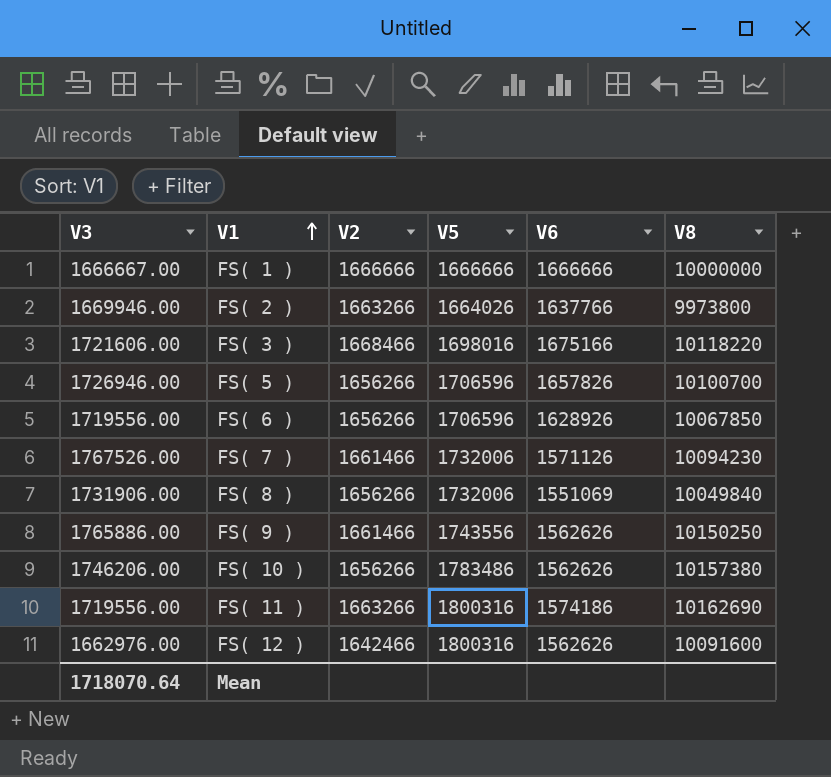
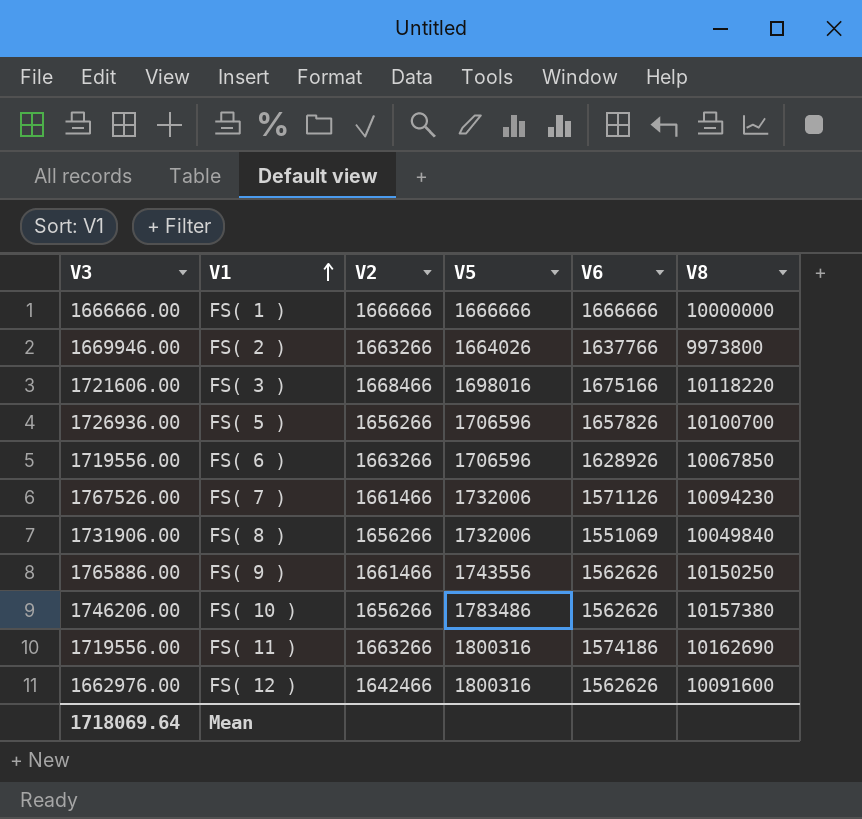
FS( 1 ) | V3: 1666667.00 -> 1666666.00
FS( 5 ) | V3: 1726946.00 -> 1726936.00
FS( 6 ) | V2: 1656266 -> 1663266
Mean | V3: 1718070.64 -> 1718069.64

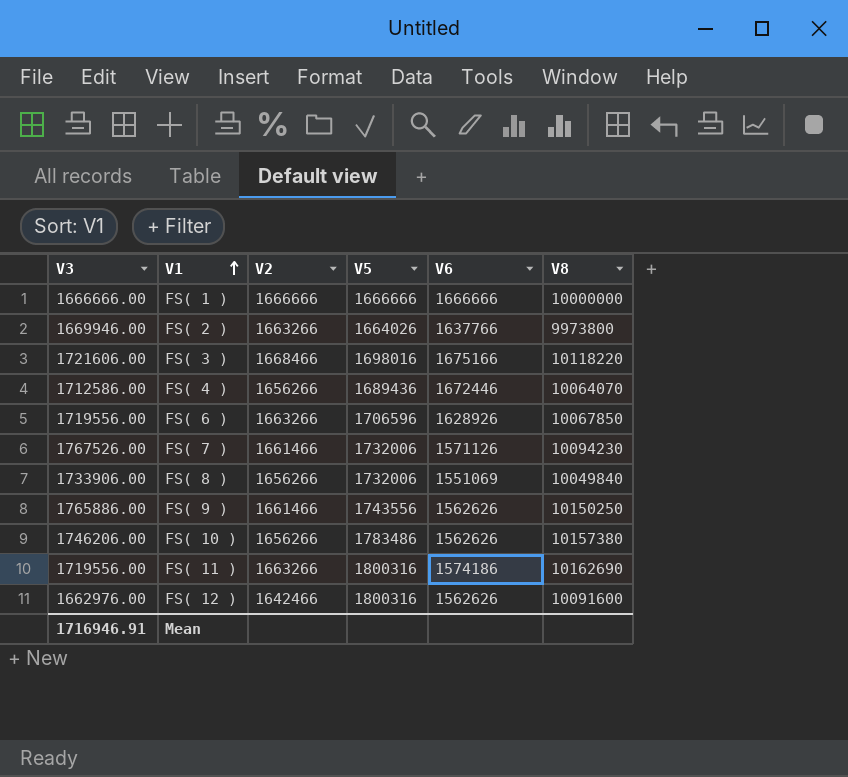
row FS( 5 ): 1726936.00 | 1656266 | 1706596 | 1657826 | 10100700 -> none
row FS( 4 ): none -> 1712586.00 | 1656266 | 1689436 | 1672446 | 10064070
FS( 8 ) | V3: 1731906.00 -> 1733906.00
Mean | V3: 1718069.64 -> 1716946.91

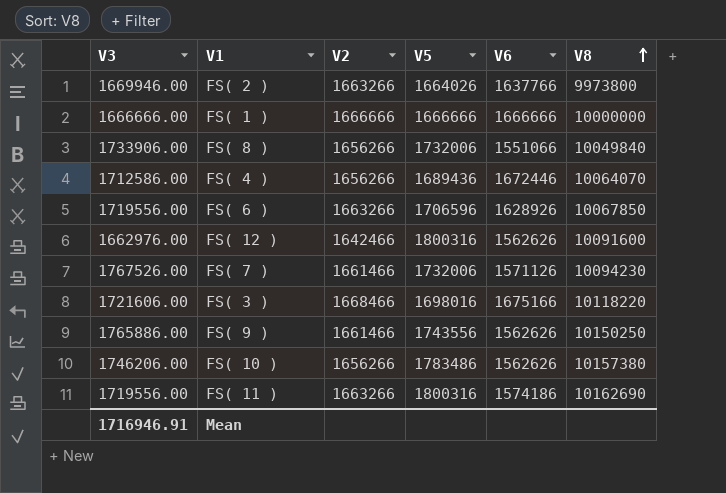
row order: V1 ascending -> V8 ascending
FS( 8 ) | V6: 1551069 -> 1551066

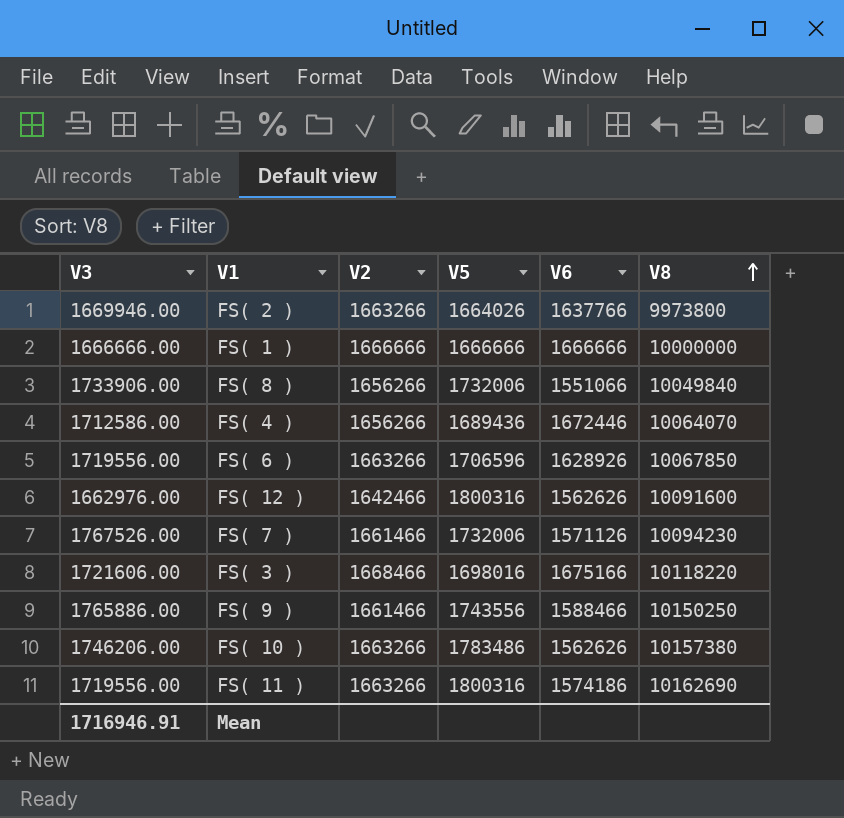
FS( 9 ) | V6: 1562626 -> 1588466
FS( 10 ) | V2: 1656266 -> 1663266

